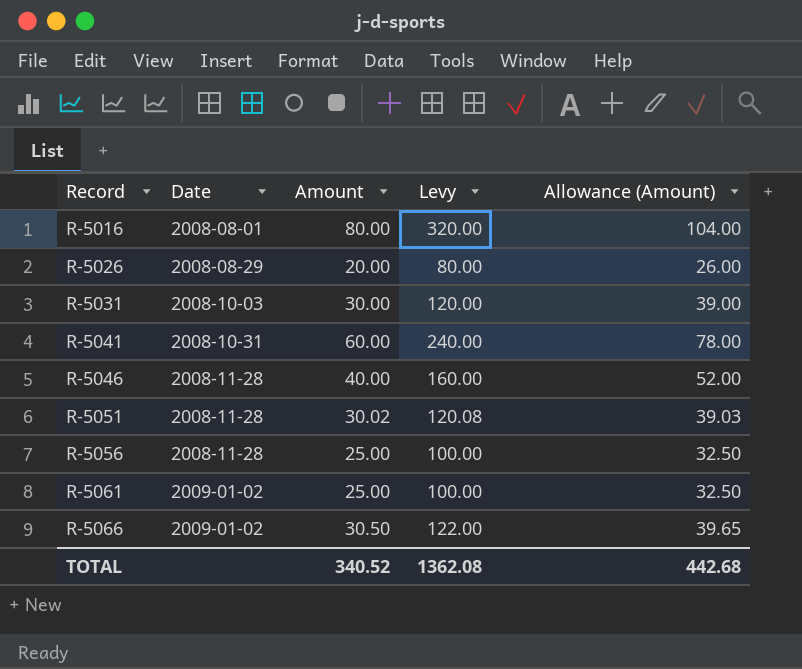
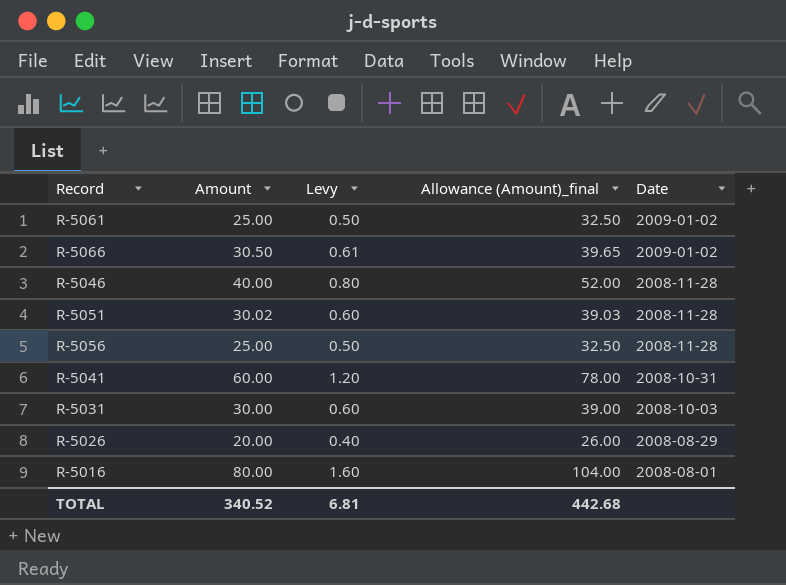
row order: Record ascending -> Date descending
column Levy | formula: [Amount] * 4 -> [Amount] * 0.02
column name: Allowance (Amount) -> Allowance (Amount)_final
column Date | position: 2 -> 5
TOTAL | Levy: 1362.08 -> 6.81

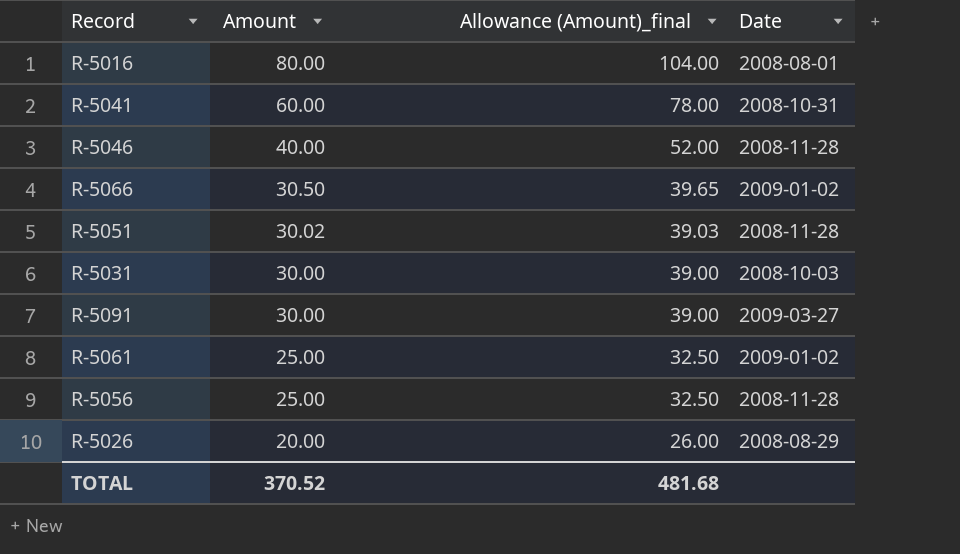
row order: Date descending -> Amount descending
column Levy | formula: [Amount] * 0.02 -> none
row R-5091: none -> 30.00 | 39.00 | 2009-03-27
TOTAL | Amount: 340.52 -> 370.52
TOTAL | Allowance (Amount)_final: 442.68 -> 481.68

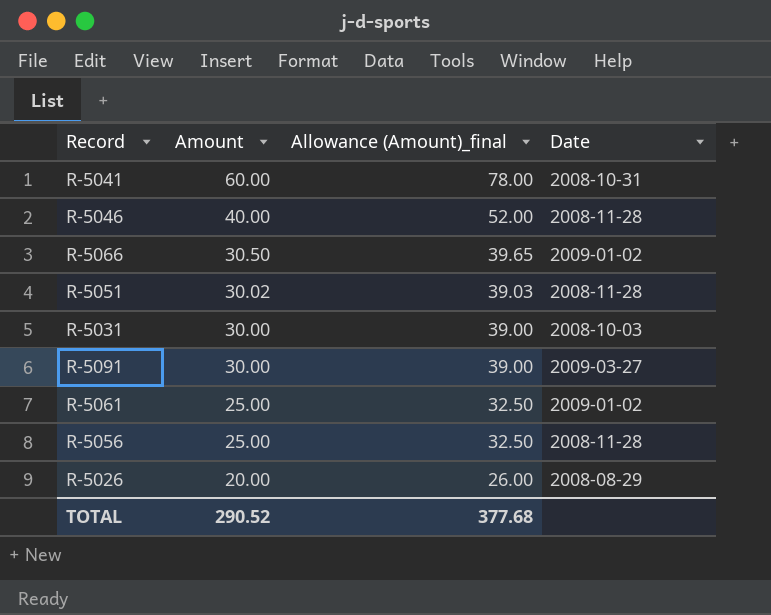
row R-5016: 80.00 | 104.00 | 2008-08-01 -> none
TOTAL | Amount: 370.52 -> 290.52
TOTAL | Allowance (Amount)_final: 481.68 -> 377.68

